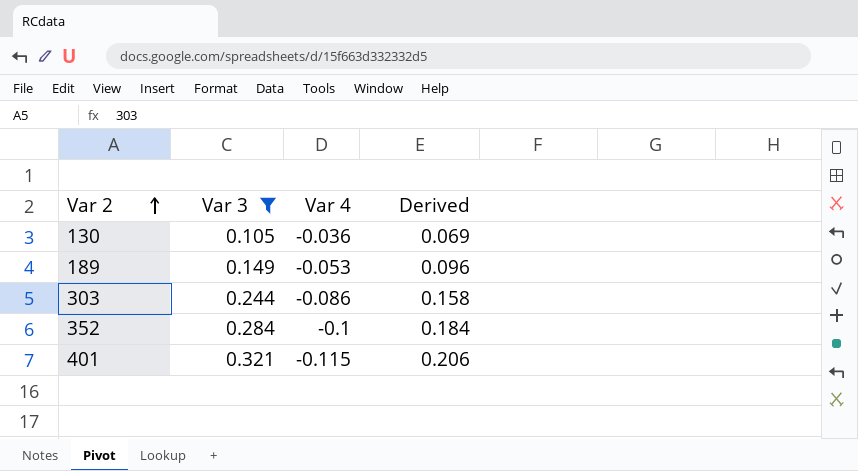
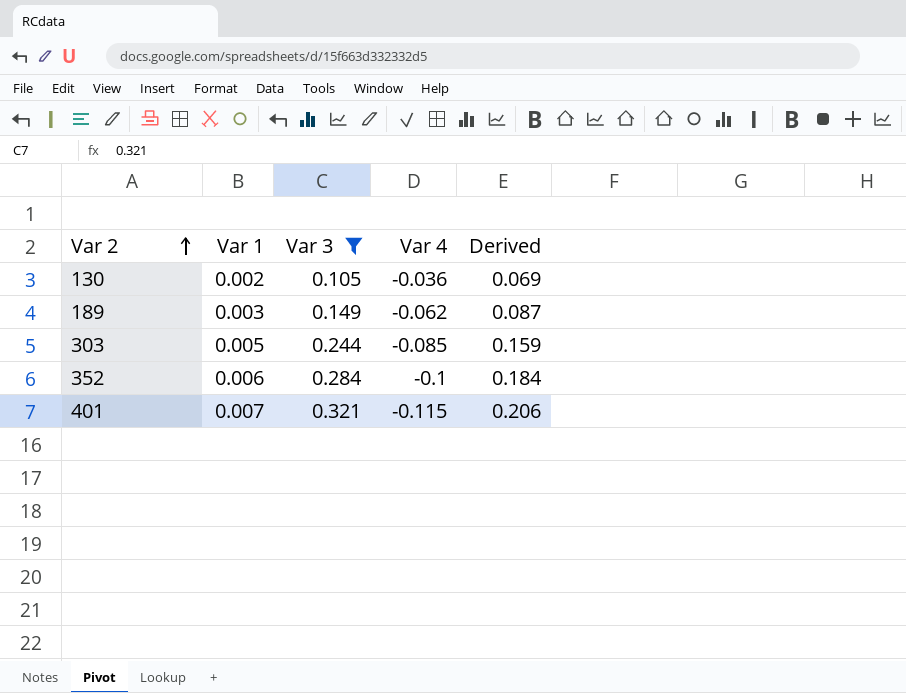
column Var 1 | position: none -> 2
189 | Var 4: -0.053 -> -0.062
189 | Derived: 0.096 -> 0.087
303 | Var 4: -0.086 -> -0.085
303 | Derived: 0.158 -> 0.159

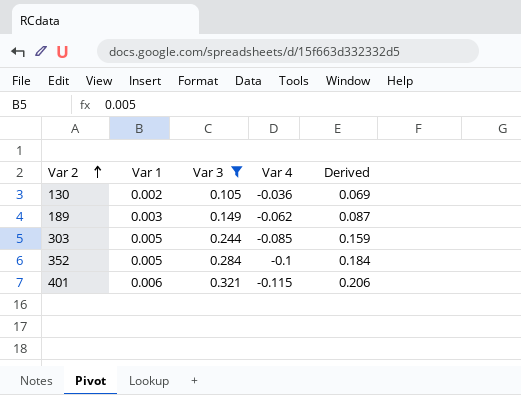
352 | Var 1: 0.006 -> 0.005
401 | Var 1: 0.007 -> 0.006

